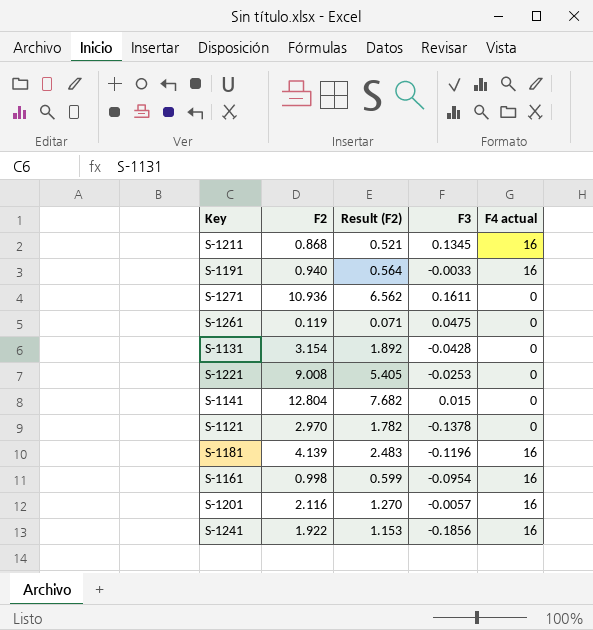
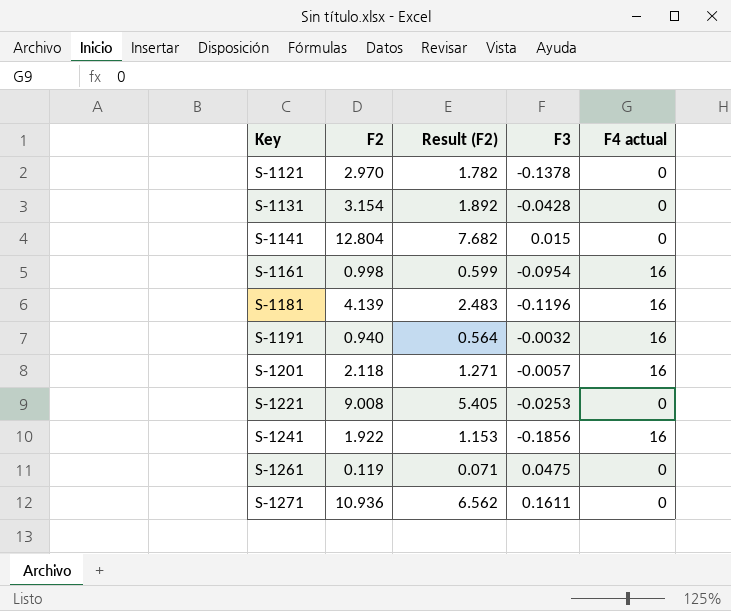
row order: none -> Key ascending
row S-1211: 0.868 | 0.521 | 0.1345 | 16 -> none
S-1191 | F3: -0.0033 -> -0.0032
S-1201 | F2: 2.116 -> 2.118
S-1201 | Result (F2): 1.270 -> 1.271

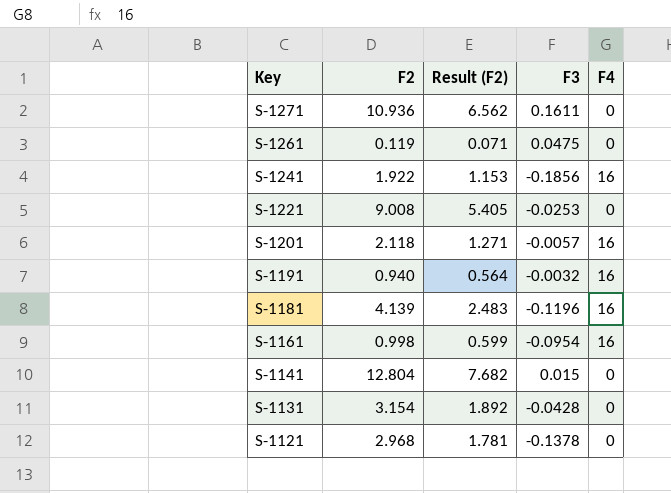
row order: Key ascending -> Key descending
column name: F4 actual -> F4
S-1121 | F2: 2.970 -> 2.968
S-1121 | Result (F2): 1.782 -> 1.781

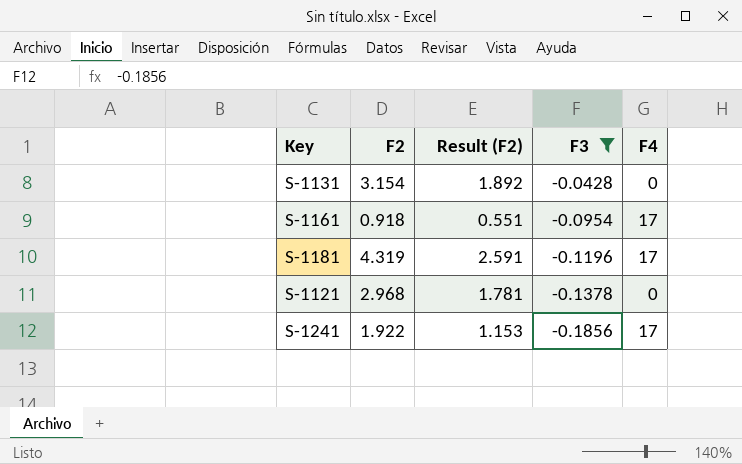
filter: none -> F3 <= -0.0428
row order: Key descending -> F3 descending
S-1161 | F2: 0.998 -> 0.918
S-1161 | Result (F2): 0.599 -> 0.551
S-1161 | F4: 16 -> 17
S-1181 | F2: 4.139 -> 4.319
S-1181 | Result (F2): 2.483 -> 2.591
S-1181 | F4: 16 -> 17
S-1241 | F4: 16 -> 17

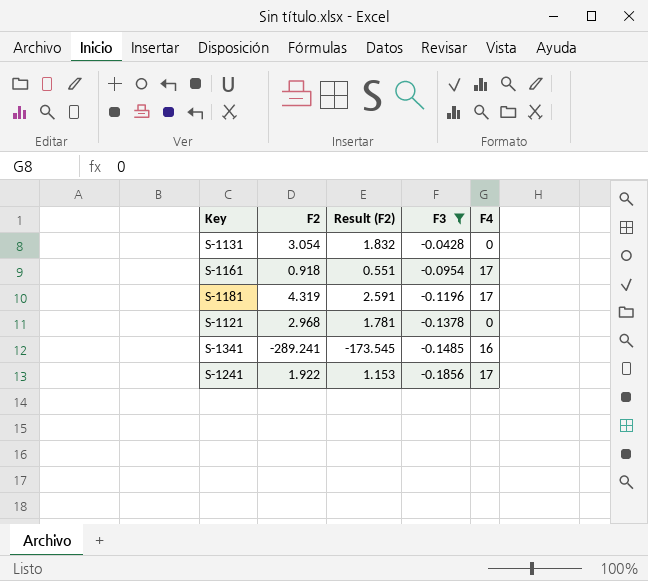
S-1131 | F2: 3.154 -> 3.054
S-1131 | Result (F2): 1.892 -> 1.832
row S-1341: none -> -289.241 | -173.545 | -0.1485 | 16

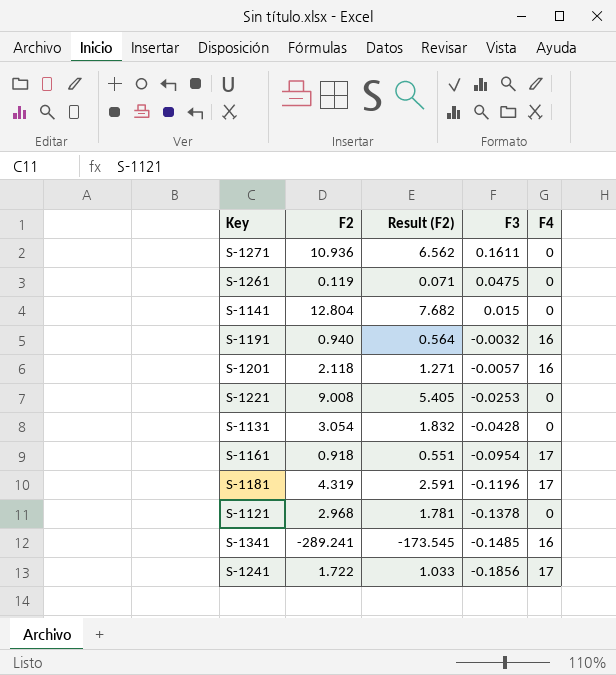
filter: F3 <= -0.0428 -> none
S-1241 | F2: 1.922 -> 1.722
S-1241 | Result (F2): 1.153 -> 1.033

